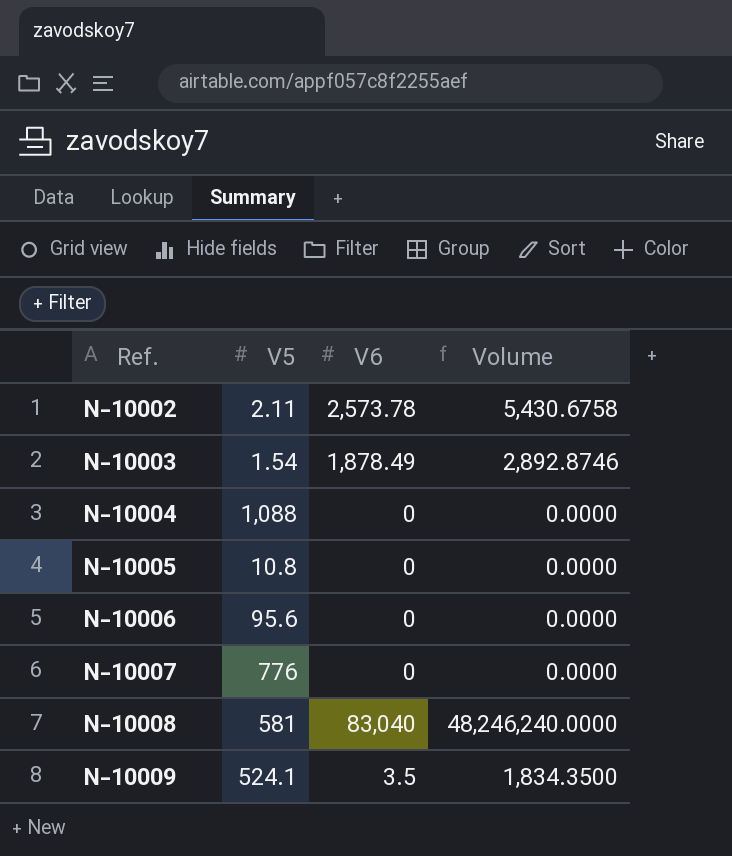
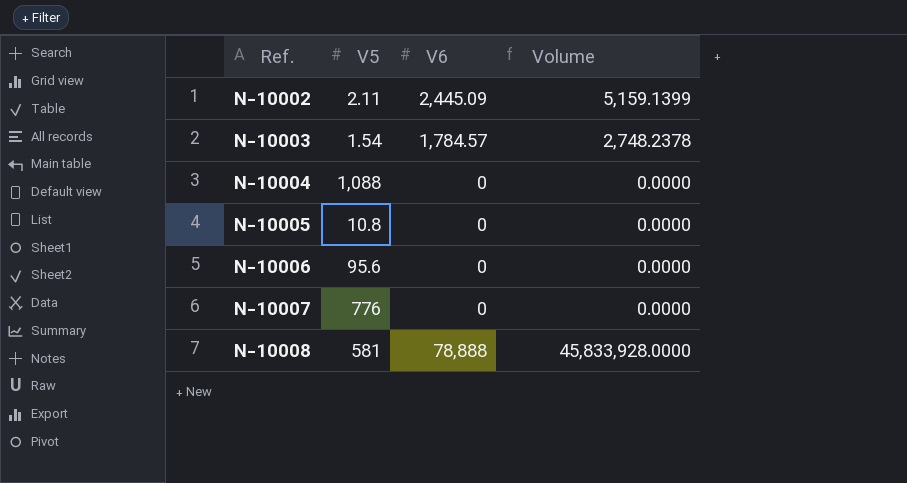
row N-10009: 524.1 | 3.5 | 1,834.3500 -> none
N-10002 | V6: 2,573.78 -> 2,445.09
N-10002 | Volume: 5,430.6758 -> 5,159.1399
N-10003 | V6: 1,878.49 -> 1,784.57
N-10003 | Volume: 2,892.8746 -> 2,748.2378
N-10008 | V6: 83,040 -> 78,888
N-10008 | Volume: 48,246,240.0000 -> 45,833,928.0000

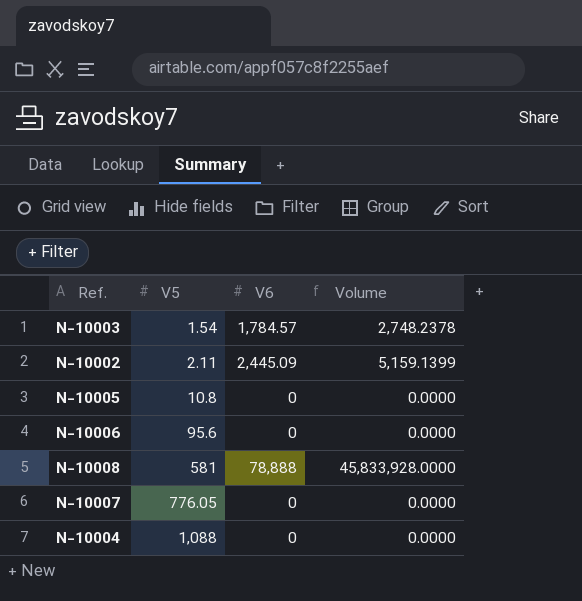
row order: Ref. ascending -> V5 ascending
N-10007 | V5: 776 -> 776.05

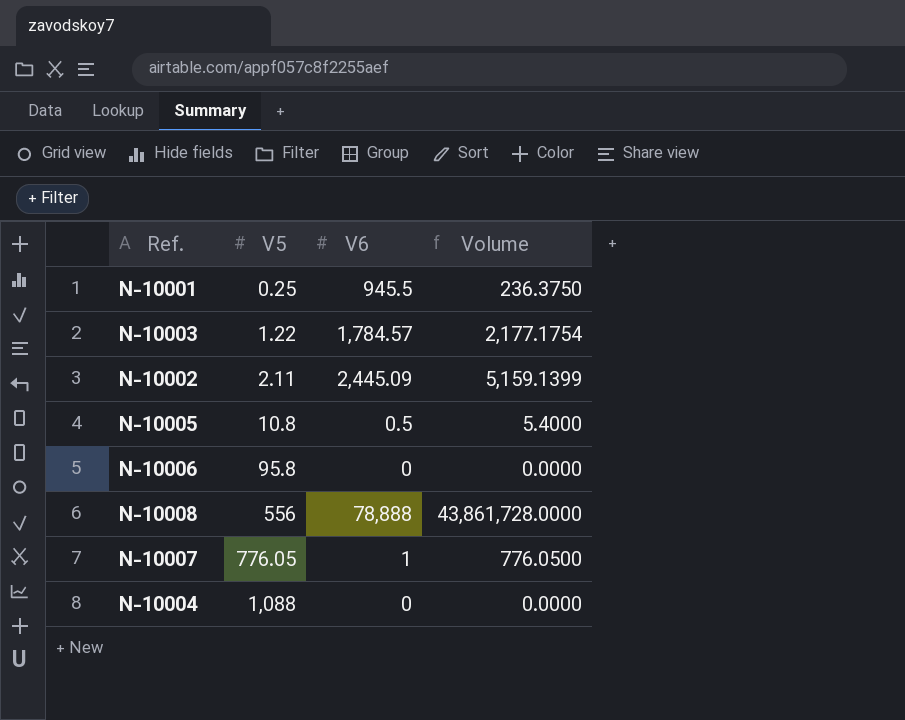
row N-10001: none -> 0.25 | 945.5 | 236.3750
N-10003 | V5: 1.54 -> 1.22
N-10003 | Volume: 2,748.2378 -> 2,177.1754
N-10005 | V6: 0 -> 0.5
N-10005 | Volume: 0.0000 -> 5.4000
N-10006 | V5: 95.6 -> 95.8
N-10008 | V5: 581 -> 556
N-10008 | Volume: 45,833,928.0000 -> 43,861,728.0000
N-10007 | V6: 0 -> 1
N-10007 | Volume: 0.0000 -> 776.0500

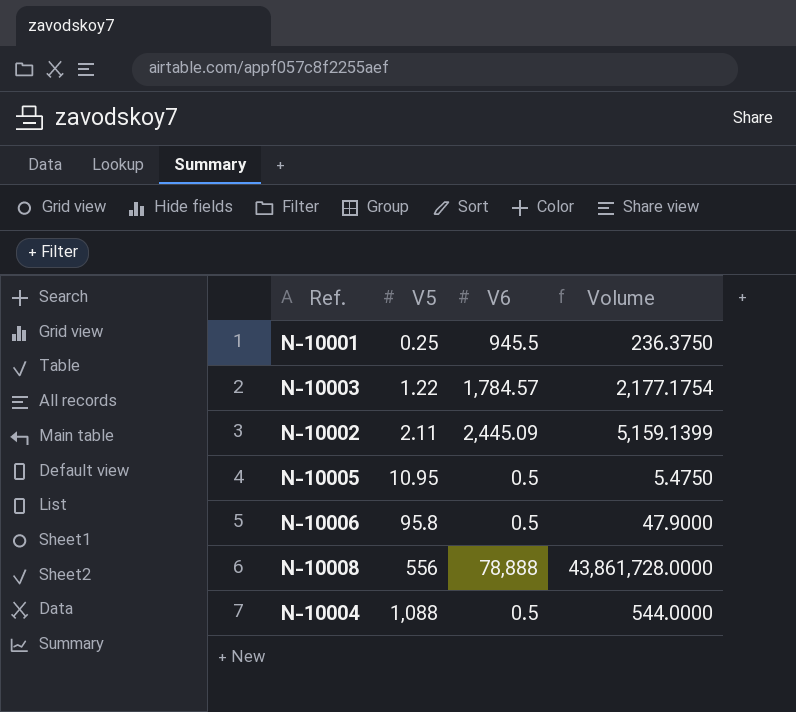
row N-10007: 776.05 | 1 | 776.0500 -> none
N-10005 | V5: 10.8 -> 10.95
N-10005 | Volume: 5.4000 -> 5.4750
N-10006 | V6: 0 -> 0.5
N-10006 | Volume: 0.0000 -> 47.9000
N-10004 | V6: 0 -> 0.5
N-10004 | Volume: 0.0000 -> 544.0000

